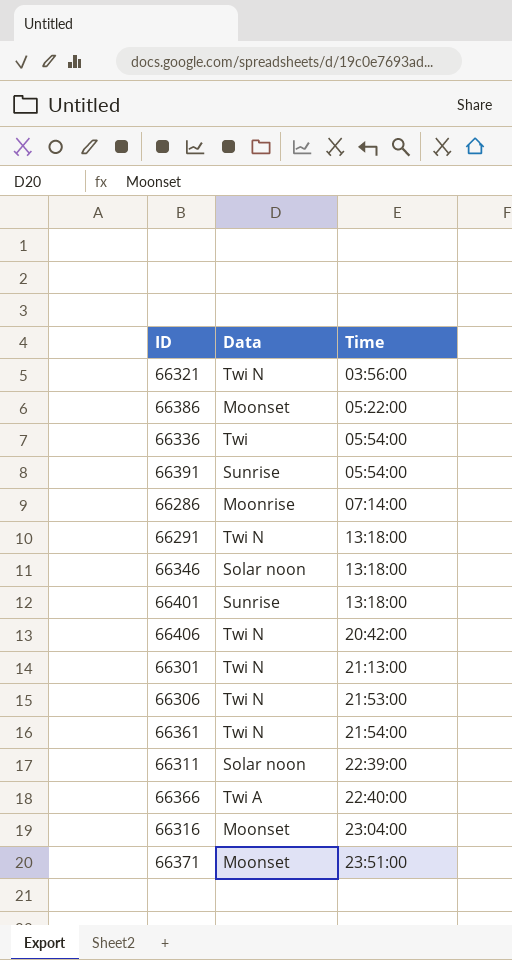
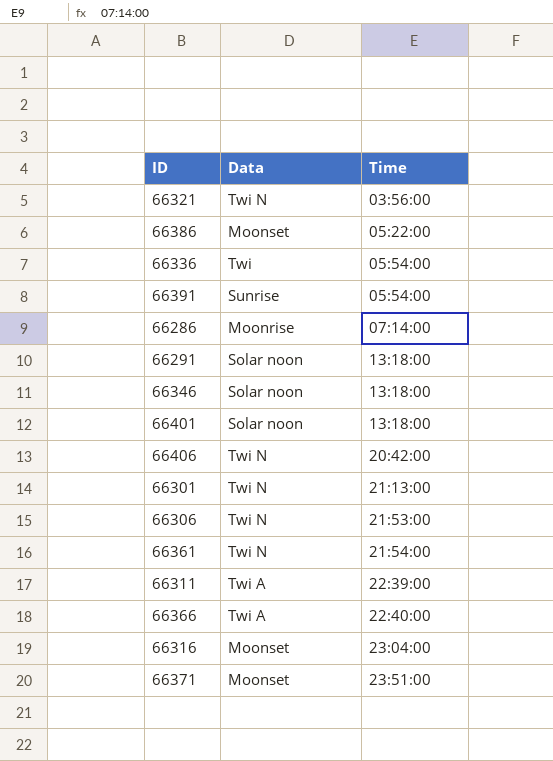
66291 | Data: Twi N -> Solar noon
66401 | Data: Sunrise -> Solar noon
66311 | Data: Solar noon -> Twi A

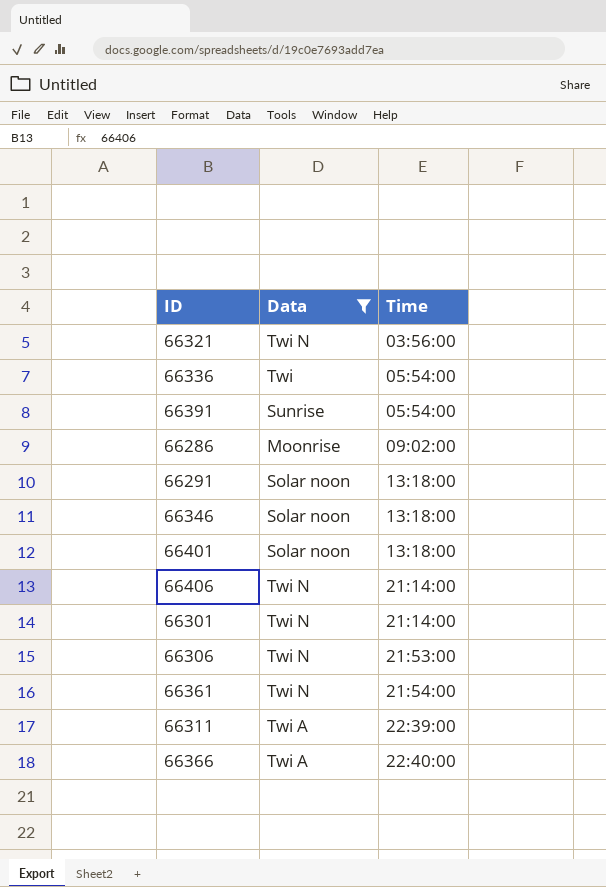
filter: none -> Data != Moonset
66286 | Time: 07:14:00 -> 09:02:00
66406 | Time: 20:42:00 -> 21:14:00
66301 | Time: 21:13:00 -> 21:14:00

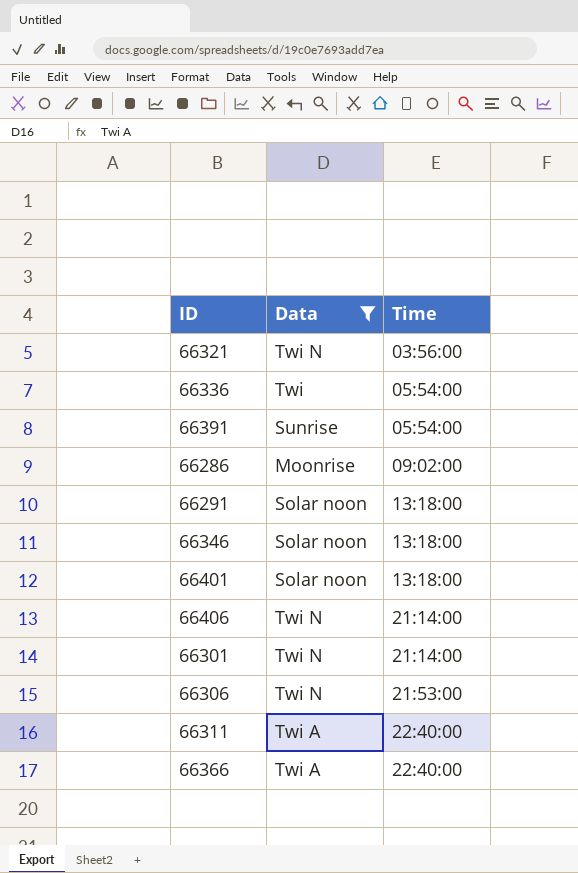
row 66361: Twi N | 21:54:00 -> none
66311 | Time: 22:39:00 -> 22:40:00

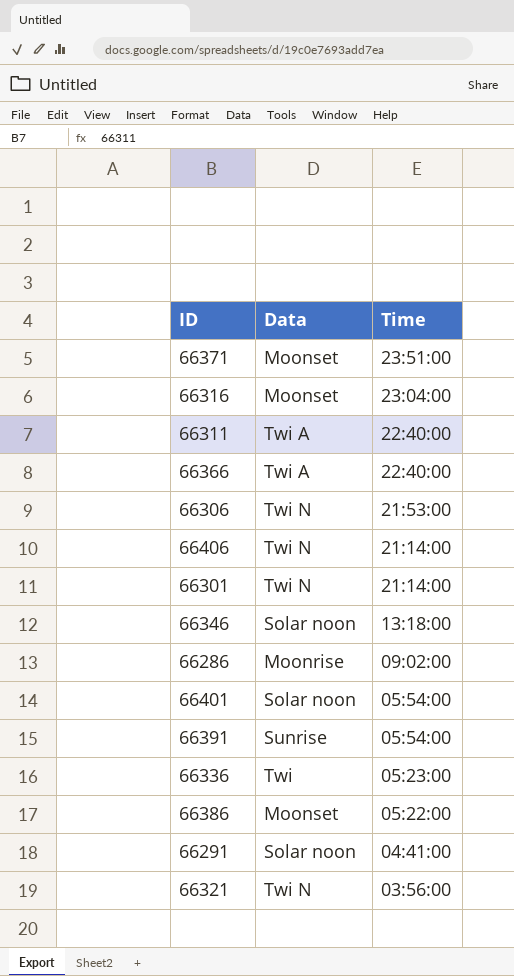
filter: Data != Moonset -> none
row order: Time ascending -> Time descending
66401 | Time: 13:18:00 -> 05:54:00
66336 | Time: 05:54:00 -> 05:23:00
66291 | Time: 13:18:00 -> 04:41:00

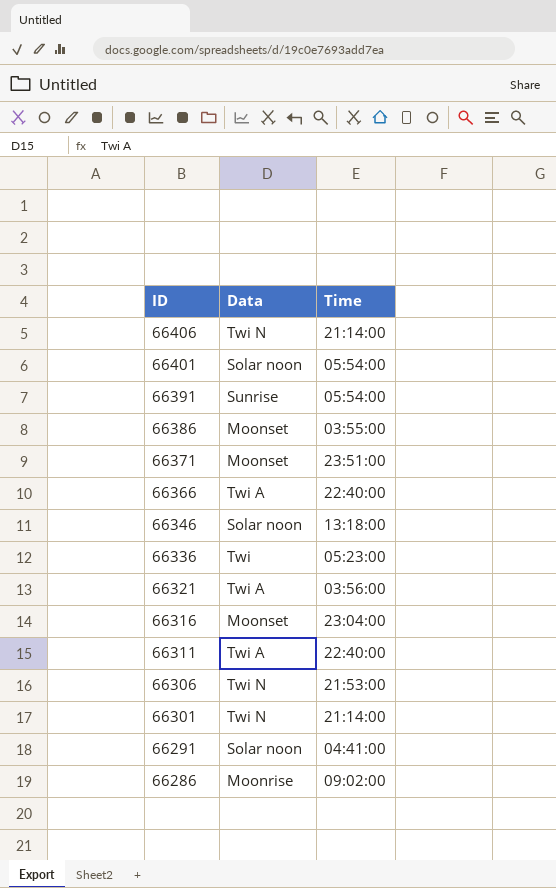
row order: Time descending -> ID descending
66386 | Time: 05:22:00 -> 03:55:00
66321 | Data: Twi N -> Twi A

